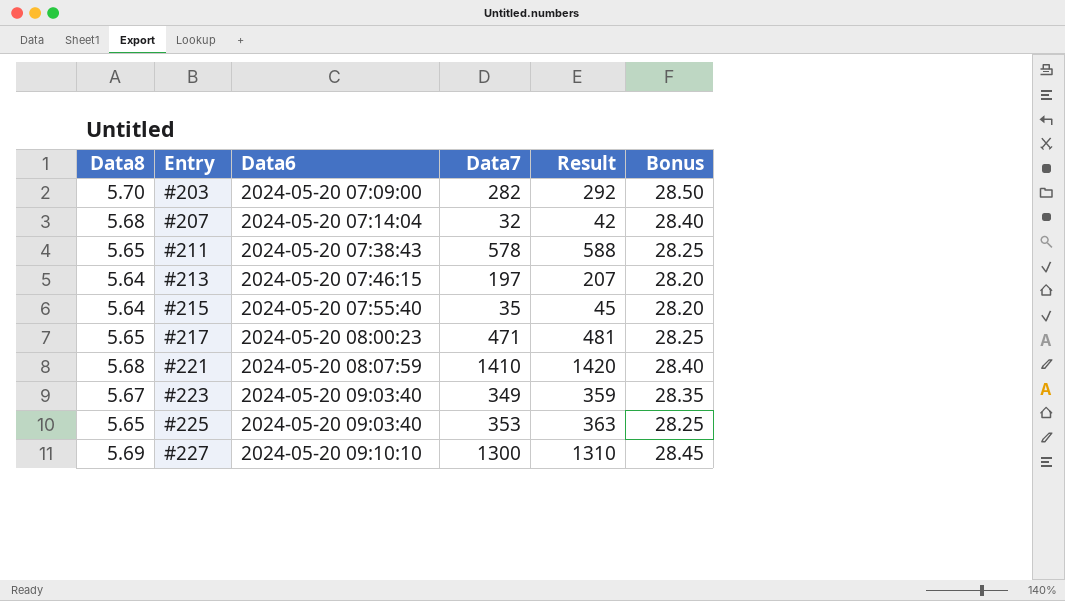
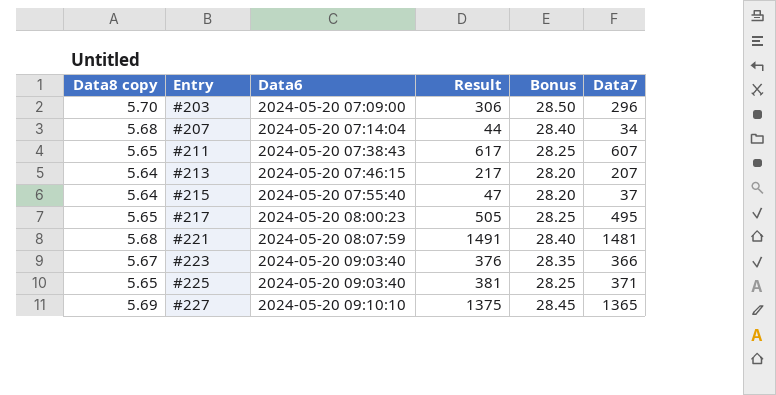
column name: Data8 -> Data8 copy
column Data7 | position: 4 -> 6
#203 | Result: 292 -> 306
#203 | Data7: 282 -> 296
#207 | Result: 42 -> 44
#207 | Data7: 32 -> 34
#211 | Result: 588 -> 617
#211 | Data7: 578 -> 607
#213 | Result: 207 -> 217
#213 | Data7: 197 -> 207
#215 | Result: 45 -> 47
#215 | Data7: 35 -> 37
#217 | Result: 481 -> 505
#217 | Data7: 471 -> 495
#221 | Result: 1420 -> 1491
#221 | Data7: 1410 -> 1481
#223 | Result: 359 -> 376
#223 | Data7: 349 -> 366
#225 | Result: 363 -> 381
#225 | Data7: 353 -> 371
#227 | Result: 1310 -> 1375
#227 | Data7: 1300 -> 1365

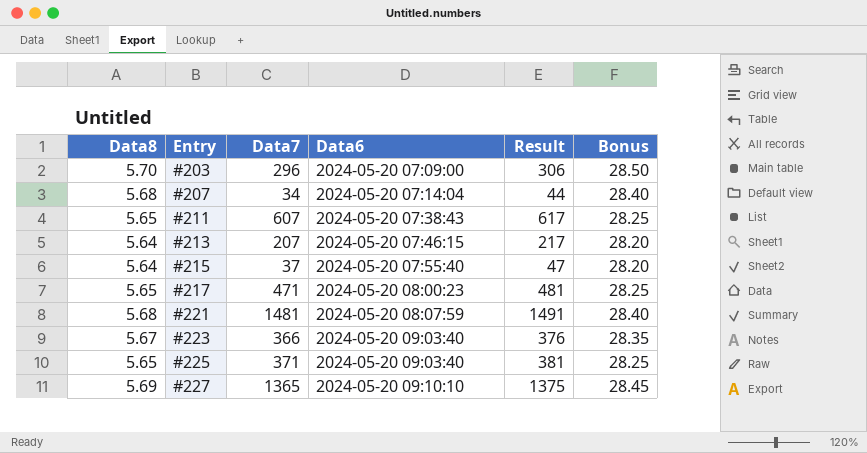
column name: Data8 copy -> Data8
column Data7 | position: 6 -> 3
#217 | Data7: 495 -> 471
#217 | Result: 505 -> 481

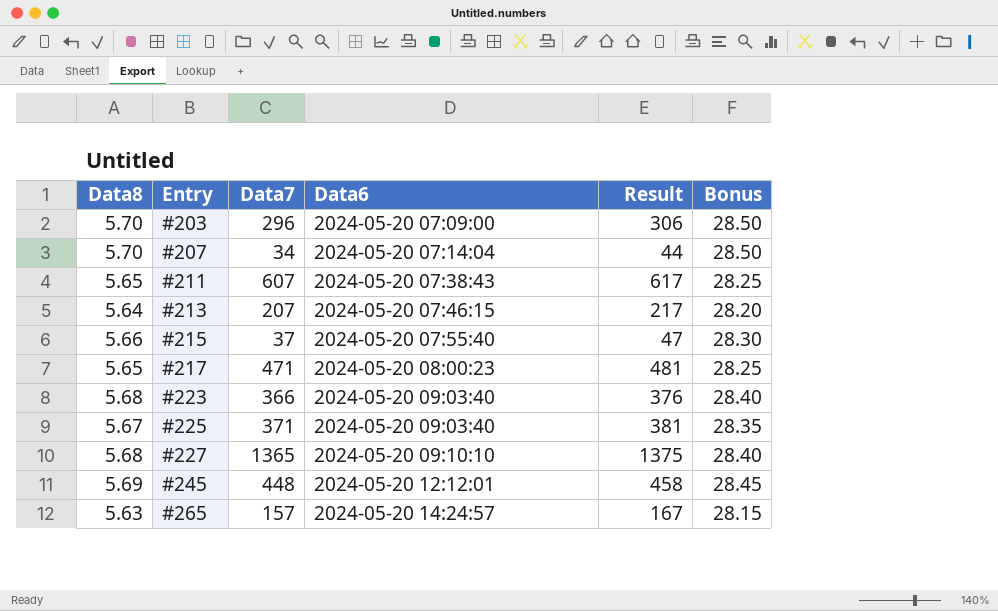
row #221: 5.68 | 1481 | 2024-05-20 08:07:59 | 1491 | 28.40 -> none
#207 | Data8: 5.68 -> 5.70
#207 | Bonus: 28.40 -> 28.50
#215 | Data8: 5.64 -> 5.66
#215 | Bonus: 28.20 -> 28.30
#223 | Data8: 5.67 -> 5.68
#223 | Bonus: 28.35 -> 28.40
#225 | Data8: 5.65 -> 5.67
#225 | Bonus: 28.25 -> 28.35
#227 | Data8: 5.69 -> 5.68
#227 | Bonus: 28.45 -> 28.40
row #245: none -> 5.69 | 448 | 2024-05-20 12:12:01 | 458 | 28.45
row #265: none -> 5.63 | 157 | 2024-05-20 14:24:57 | 167 | 28.15

